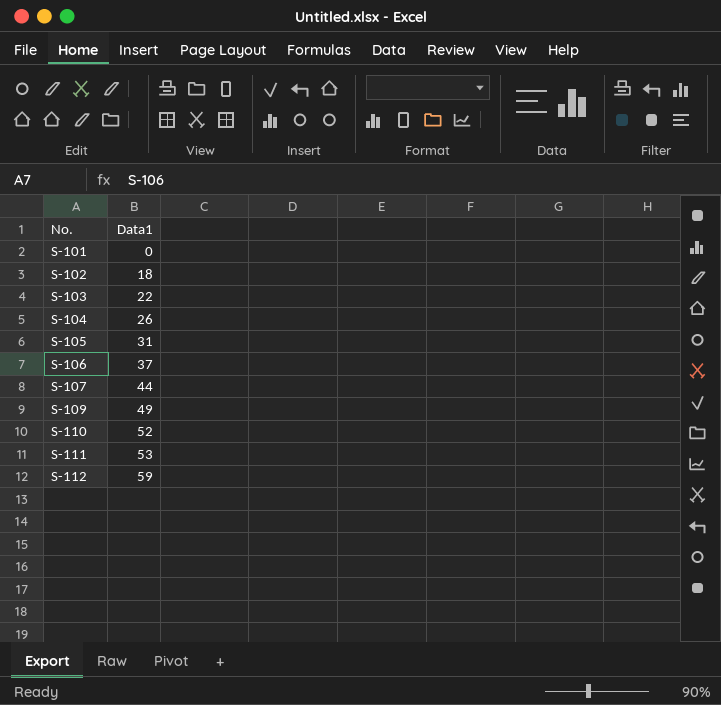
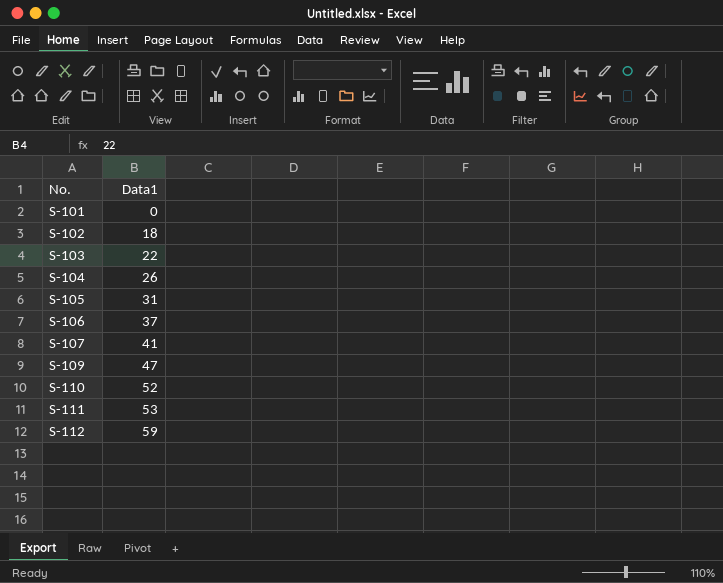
S-107 | Data1: 44 -> 41
S-109 | Data1: 49 -> 47

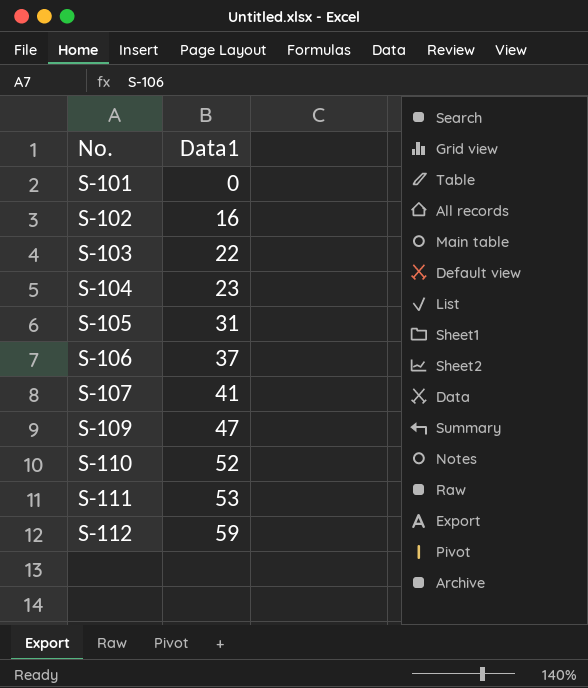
S-102 | Data1: 18 -> 16
S-104 | Data1: 26 -> 23

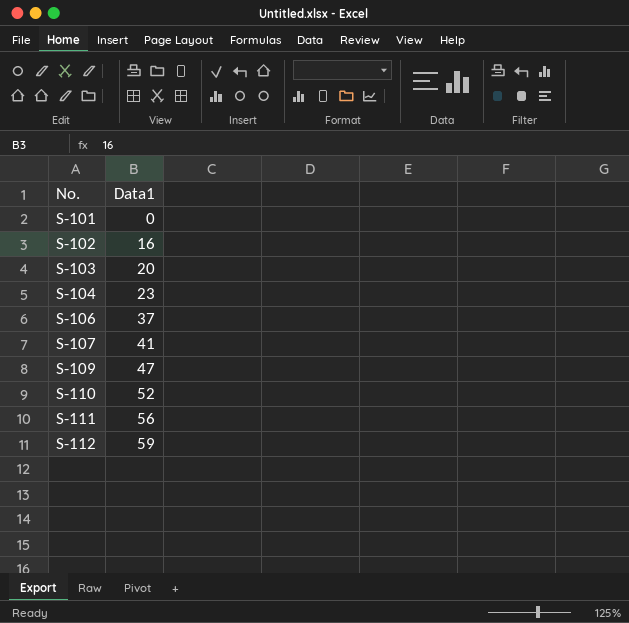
row S-105: 31 -> none
S-103 | Data1: 22 -> 20
S-111 | Data1: 53 -> 56

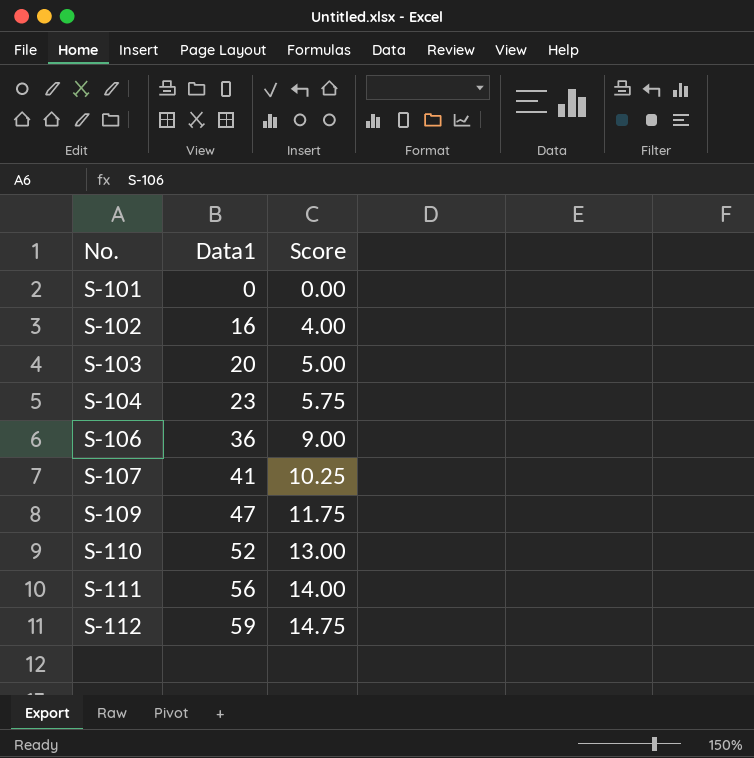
column Score | formula: none -> [Data1] * 0.25
S-106 | Data1: 37 -> 36

